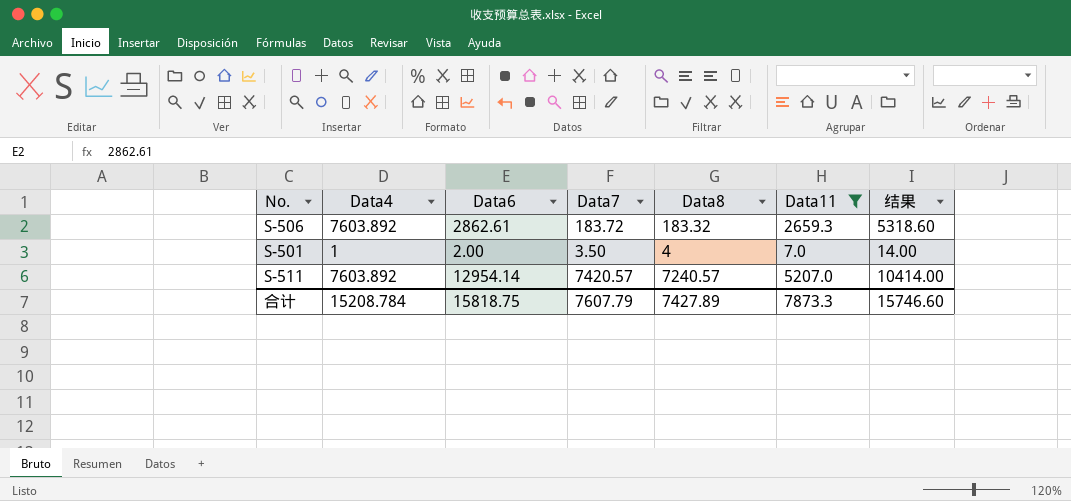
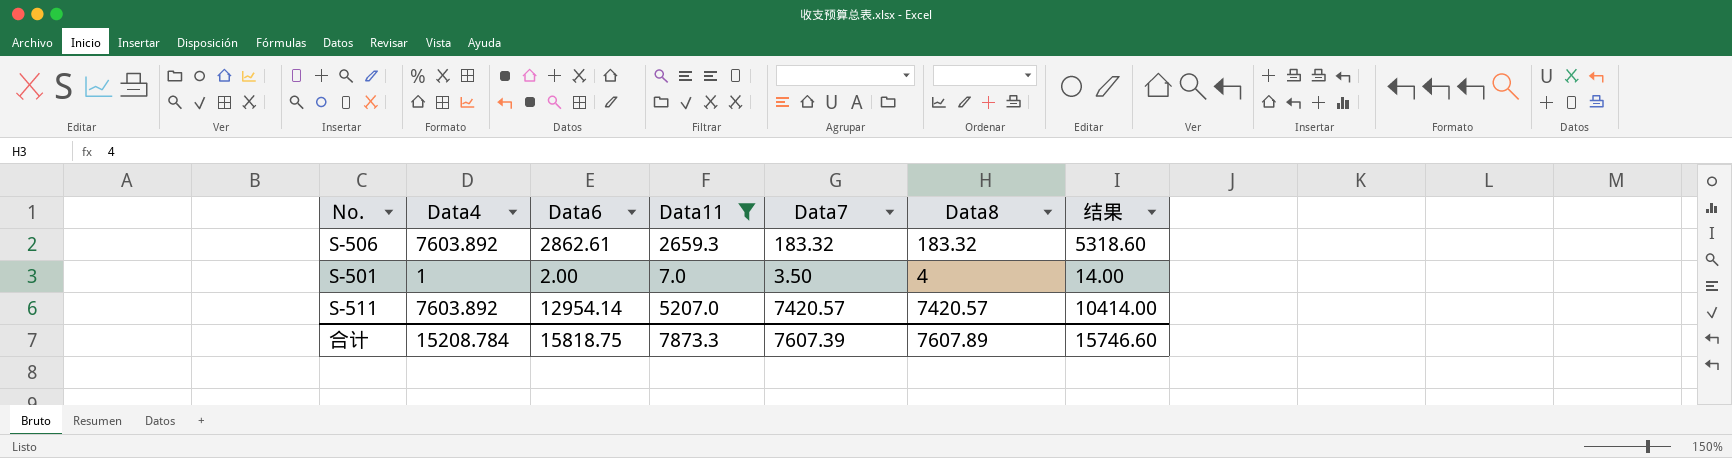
column Data11 | position: 6 -> 4
S-506 | Data7: 183.72 -> 183.32
S-511 | Data8: 7240.57 -> 7420.57
合计 | Data7: 7607.79 -> 7607.39
合计 | Data8: 7427.89 -> 7607.89

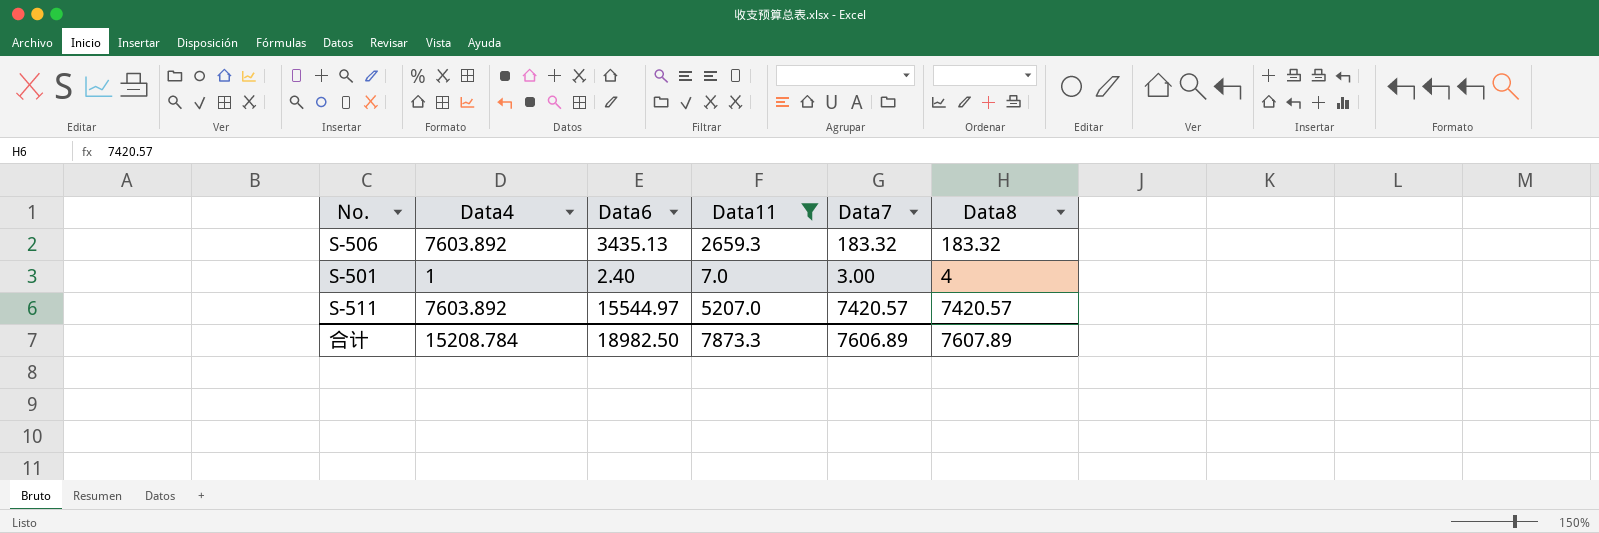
column 结果 | formula: [Data11] * 2 -> none
S-506 | Data6: 2862.61 -> 3435.13
S-501 | Data6: 2.00 -> 2.40
S-501 | Data7: 3.50 -> 3.00
S-511 | Data6: 12954.14 -> 15544.97
合计 | Data6: 15818.75 -> 18982.50
合计 | Data7: 7607.39 -> 7606.89

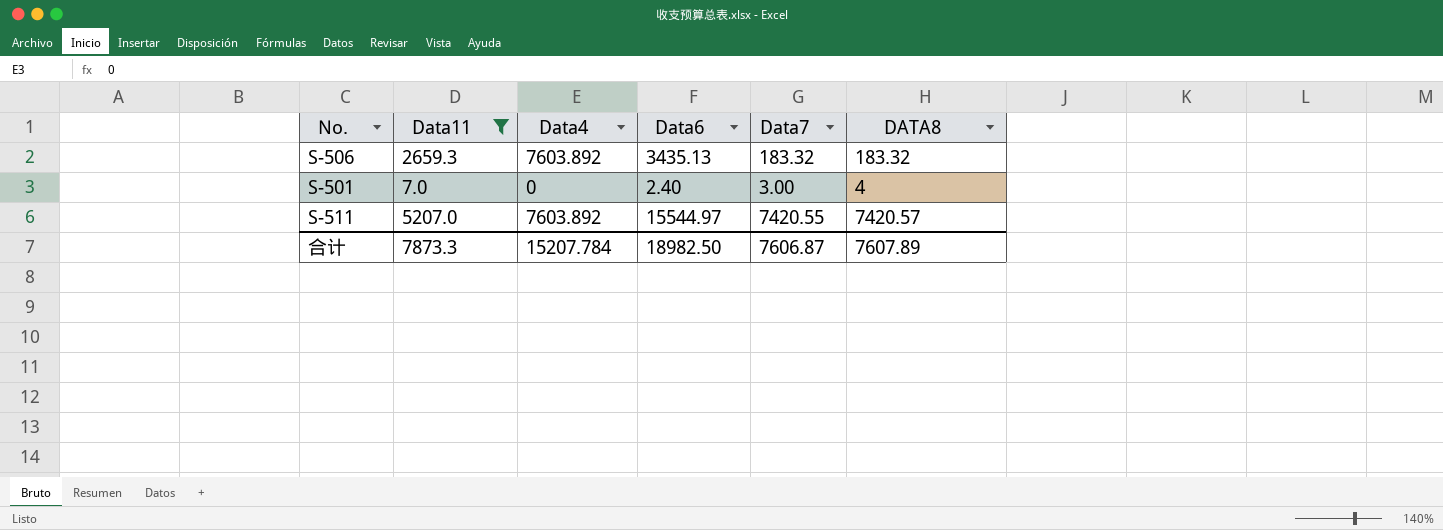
column Data11 | position: 4 -> 2
column name: Data8 -> DATA8
S-501 | Data4: 1 -> 0
S-511 | Data7: 7420.57 -> 7420.55
合计 | Data4: 15208.784 -> 15207.784
合计 | Data7: 7606.89 -> 7606.87

